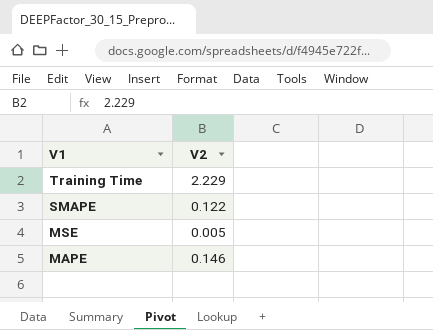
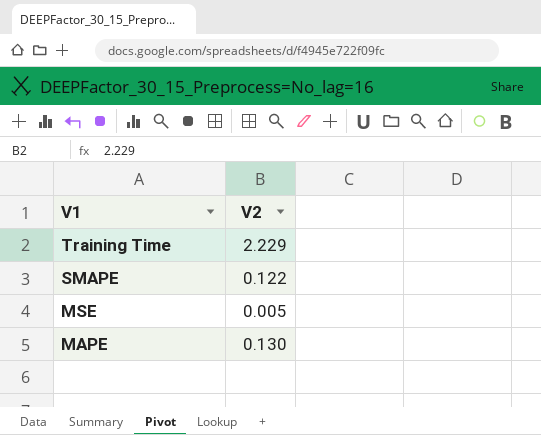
MAPE | V2: 0.146 -> 0.130

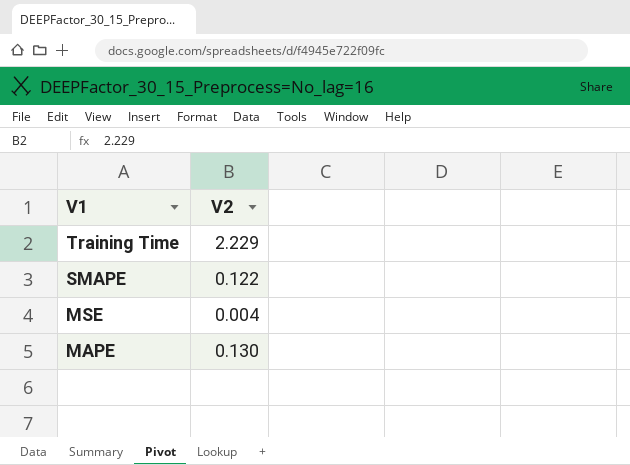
MSE | V2: 0.005 -> 0.004

